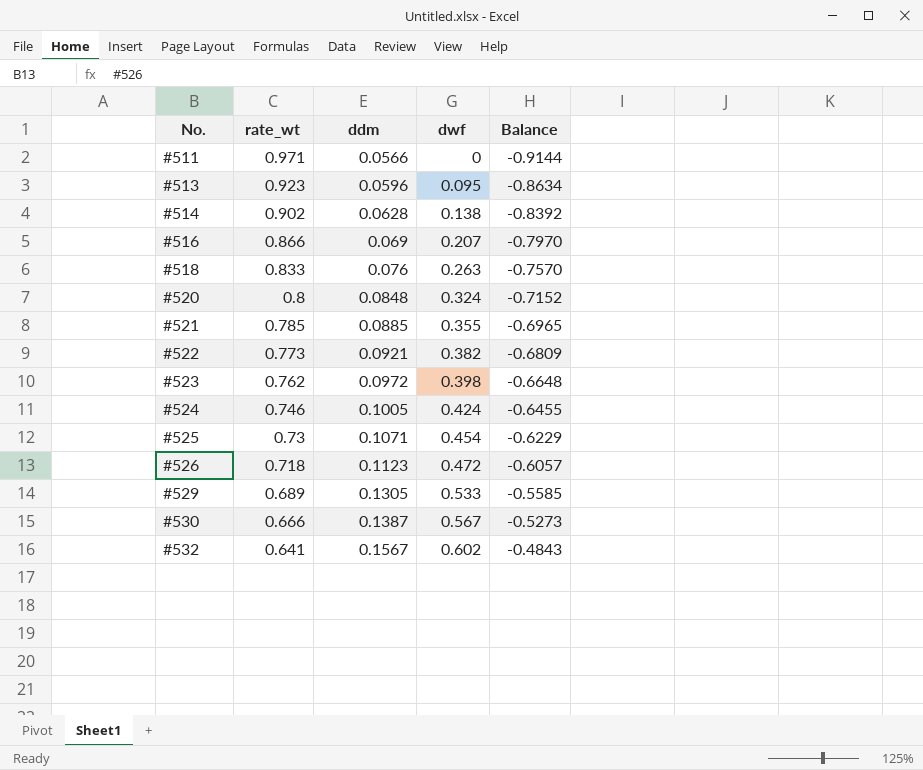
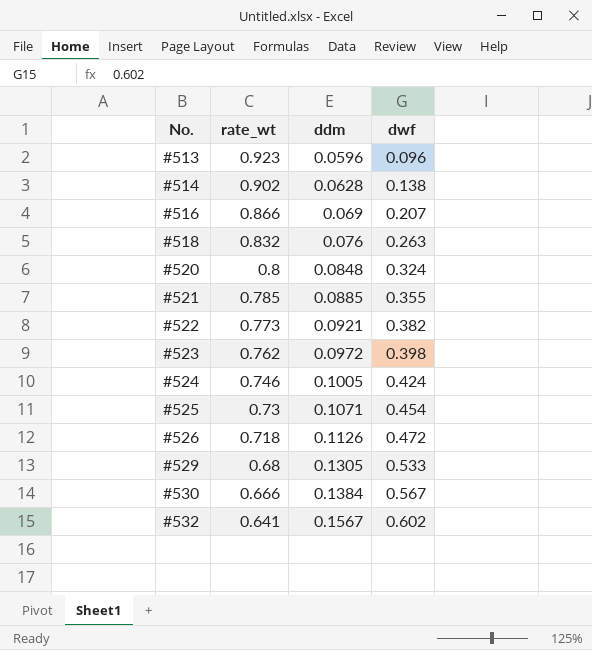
column Balance | formula: [ddm] - [rate_wt] -> none
row #511: 0.971 | 0.0566 | 0 | -0.9144 -> none
#513 | dwf: 0.095 -> 0.096
#518 | rate_wt: 0.833 -> 0.832
#526 | ddm: 0.1123 -> 0.1126
#529 | rate_wt: 0.689 -> 0.68
#530 | ddm: 0.1387 -> 0.1384

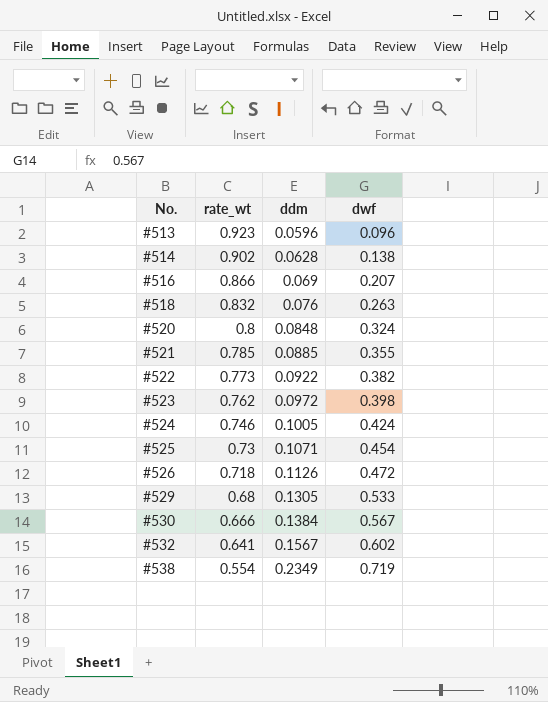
#522 | ddm: 0.0921 -> 0.0922
row #538: none -> 0.554 | 0.2349 | 0.719

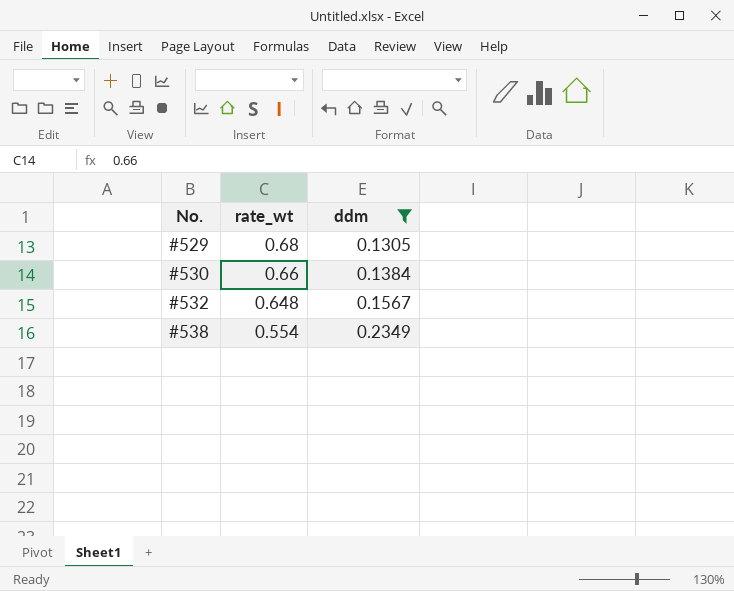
filter: none -> ddm >= 0.1305
column dwf | position: 4 -> none
#530 | rate_wt: 0.666 -> 0.66
#532 | rate_wt: 0.641 -> 0.648

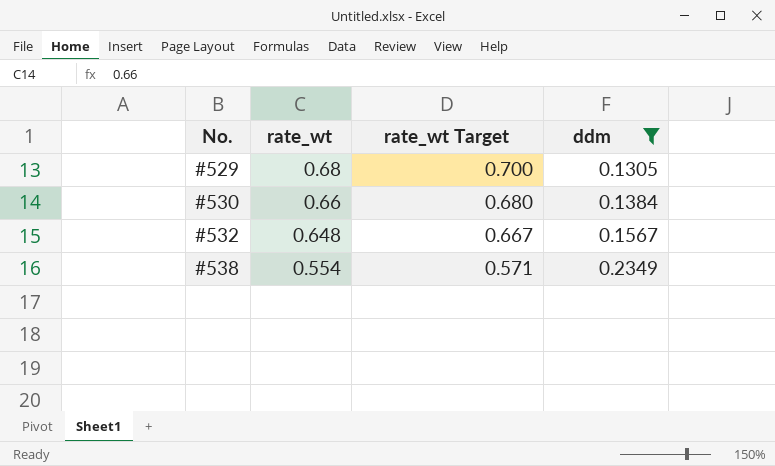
column rate_wt Target | formula: none -> [rate_wt] * 1.03

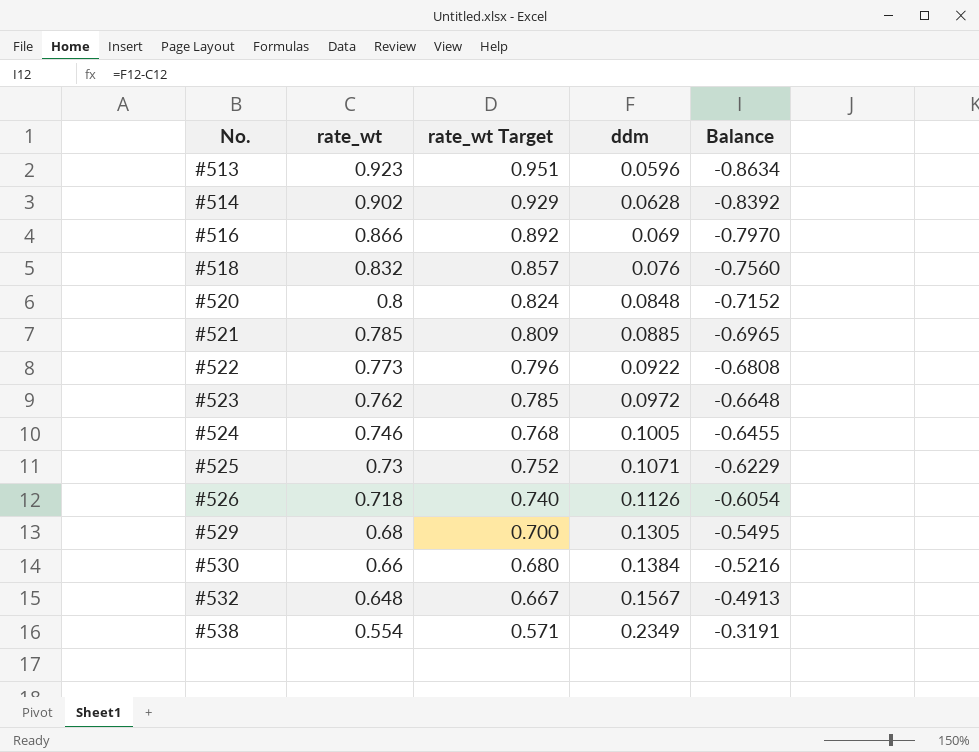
filter: ddm >= 0.1305 -> none
column Balance | formula: none -> [ddm] - [rate_wt]

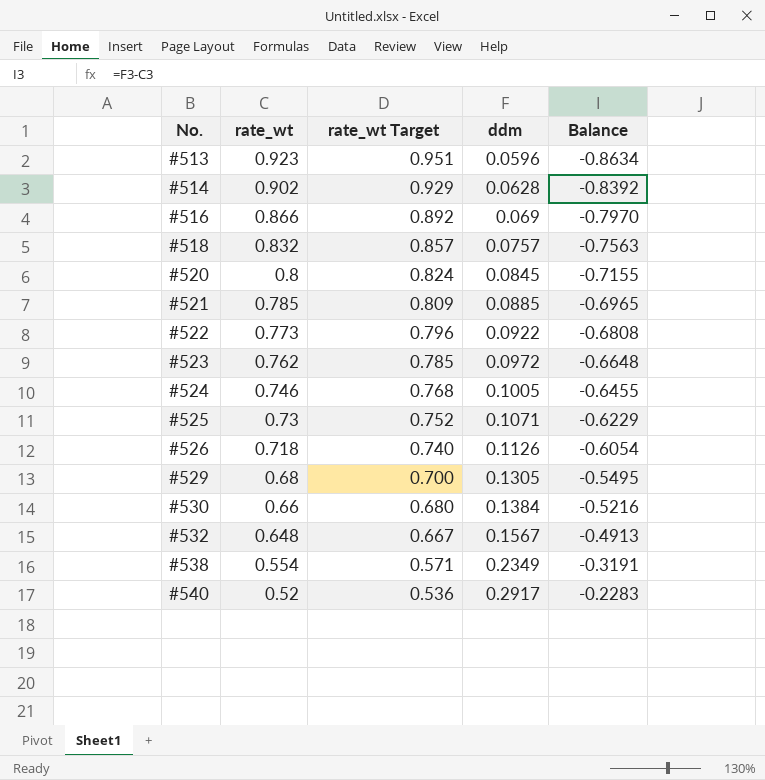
#518 | ddm: 0.076 -> 0.0757
#518 | Balance: -0.7560 -> -0.7563
#520 | ddm: 0.0848 -> 0.0845
#520 | Balance: -0.7152 -> -0.7155
row #540: none -> 0.52 | 0.536 | 0.2917 | -0.2283

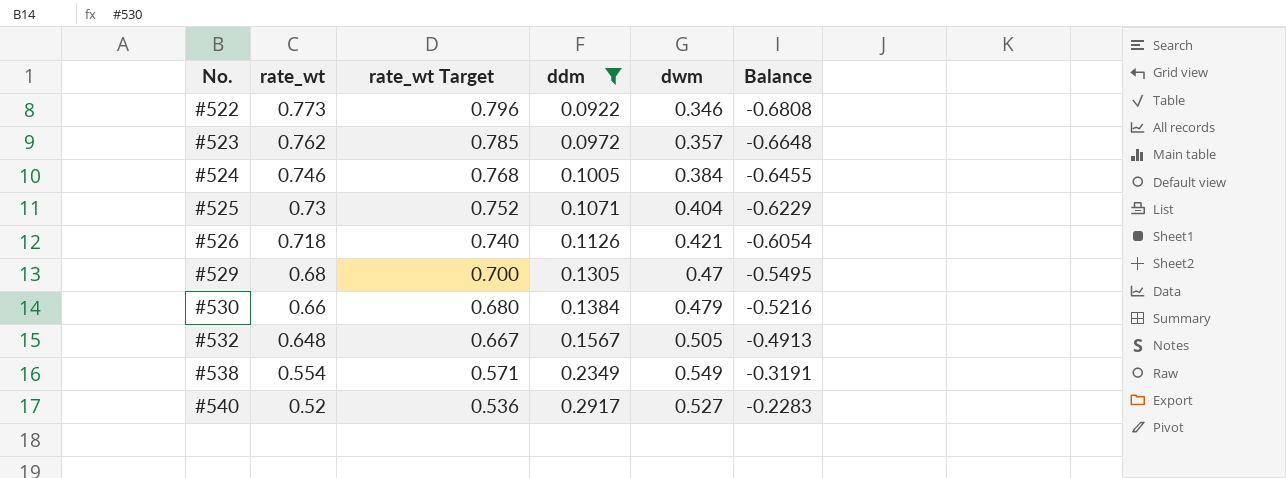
filter: none -> ddm >= 0.0922
column dwm | position: none -> 5

